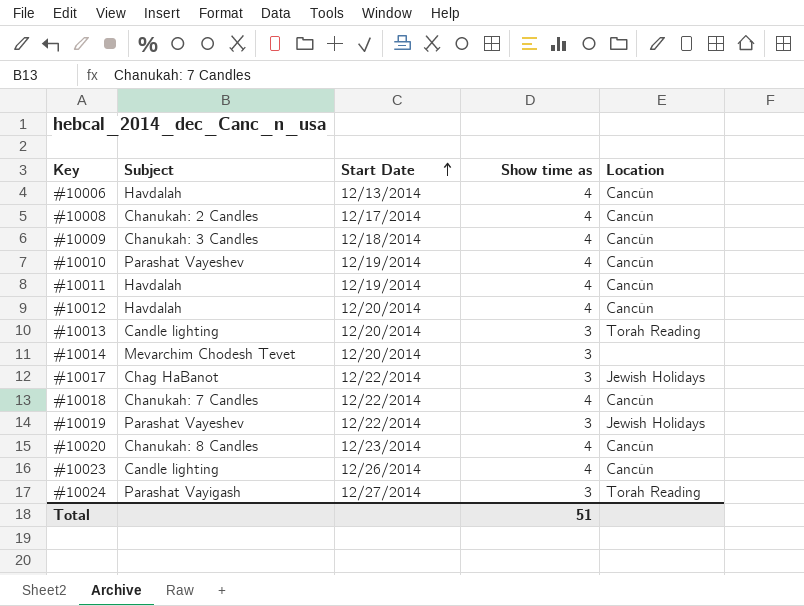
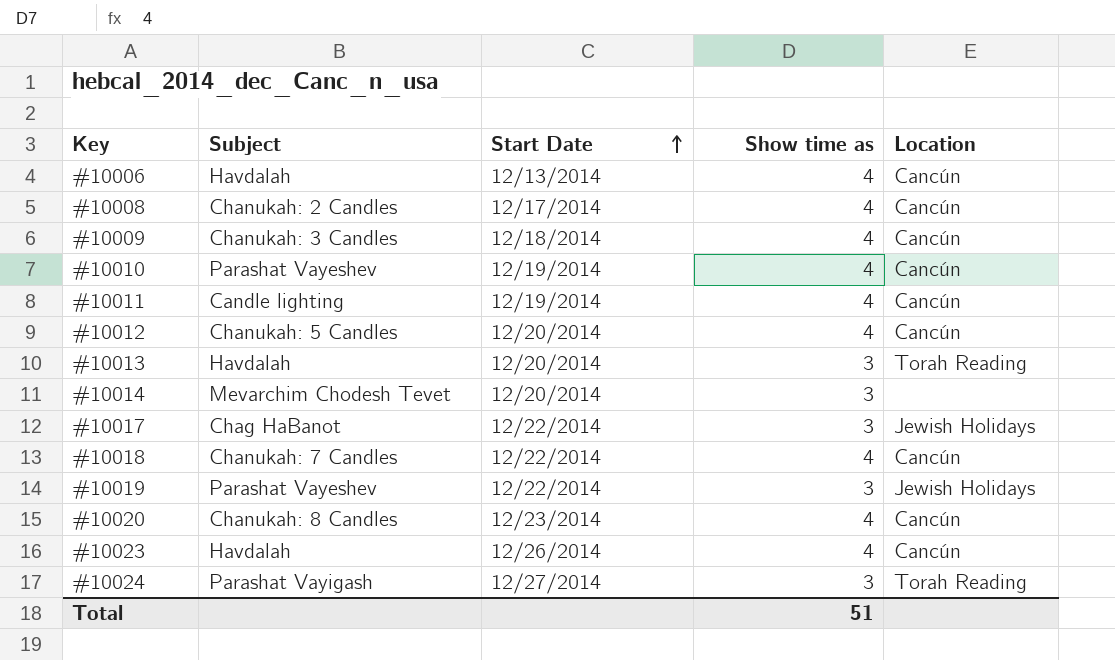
#10011 | Subject: Havdalah -> Candle lighting
#10012 | Subject: Havdalah -> Chanukah: 5 Candles
#10013 | Subject: Candle lighting -> Havdalah
#10023 | Subject: Candle lighting -> Havdalah

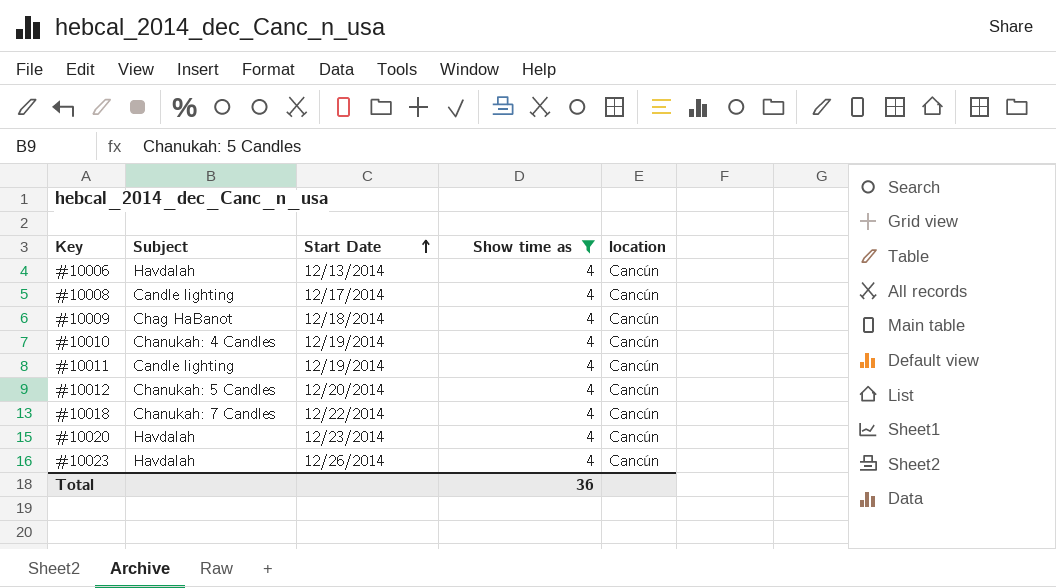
filter: none -> Show time as = 4
column name: Location -> location
#10008 | Subject: Chanukah: 2 Candles -> Candle lighting
#10009 | Subject: Chanukah: 3 Candles -> Chag HaBanot
#10010 | Subject: Parashat Vayeshev -> Chanukah: 4 Candles
#10020 | Subject: Chanukah: 8 Candles -> Havdalah
Total | Show time as: 51 -> 36

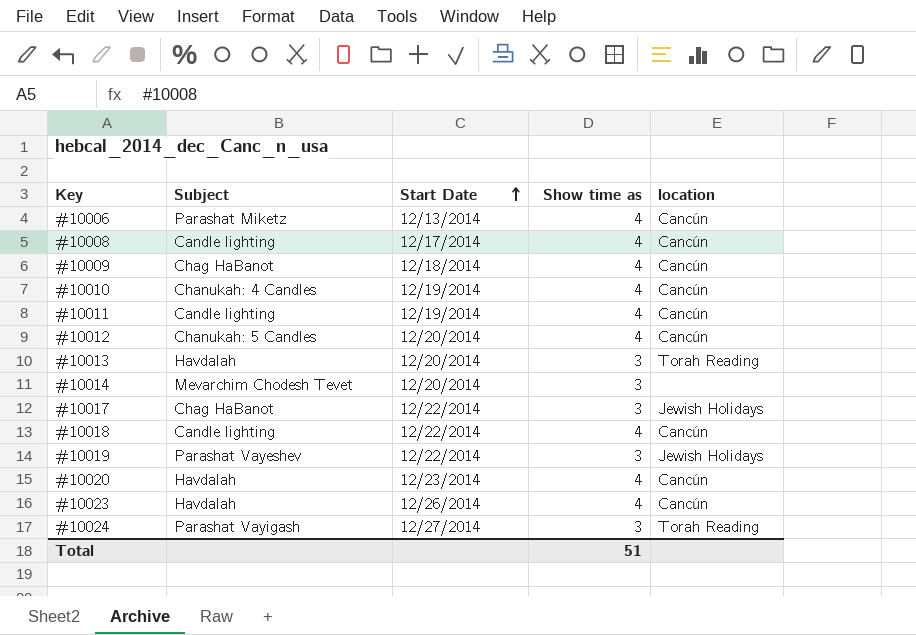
filter: Show time as = 4 -> none
#10006 | Subject: Havdalah -> Parashat Miketz
#10018 | Subject: Chanukah: 7 Candles -> Candle lighting
Total | Show time as: 36 -> 51

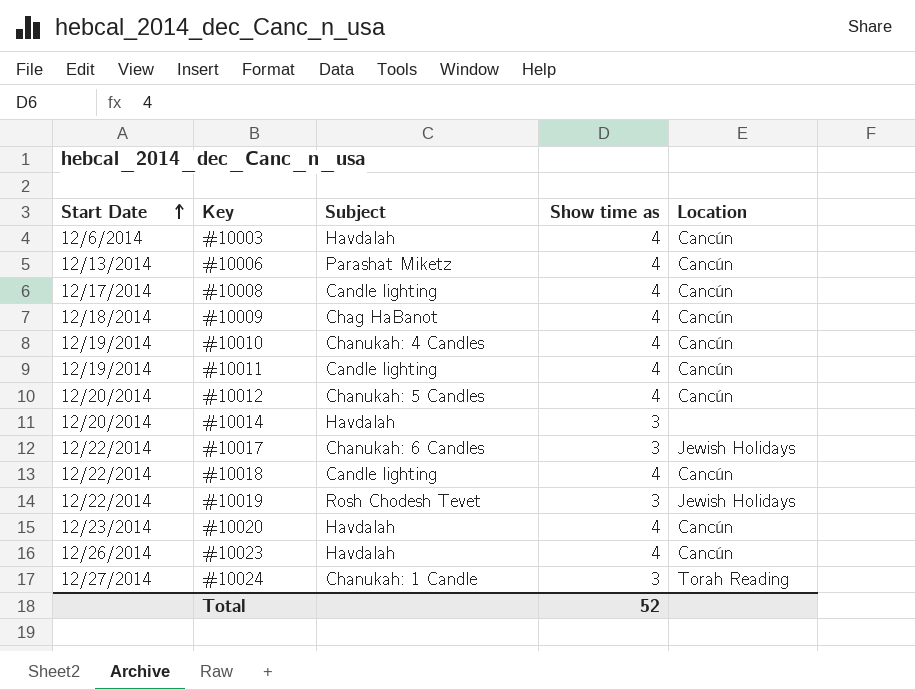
column Start Date | position: 3 -> 1
column name: location -> Location
row #10013: Havdalah | 12/20/2014 | 3 | Torah Reading -> none
row #10003: none -> 12/6/2014 | Havdalah | 4 | Cancún
#10014 | Subject: Mevarchim Chodesh Tevet -> Havdalah
#10017 | Subject: Chag HaBanot -> Chanukah: 6 Candles
#10019 | Subject: Parashat Vayeshev -> Rosh Chodesh Tevet
#10024 | Subject: Parashat Vayigash -> Chanukah: 1 Candle
Total | Show time as: 51 -> 52

